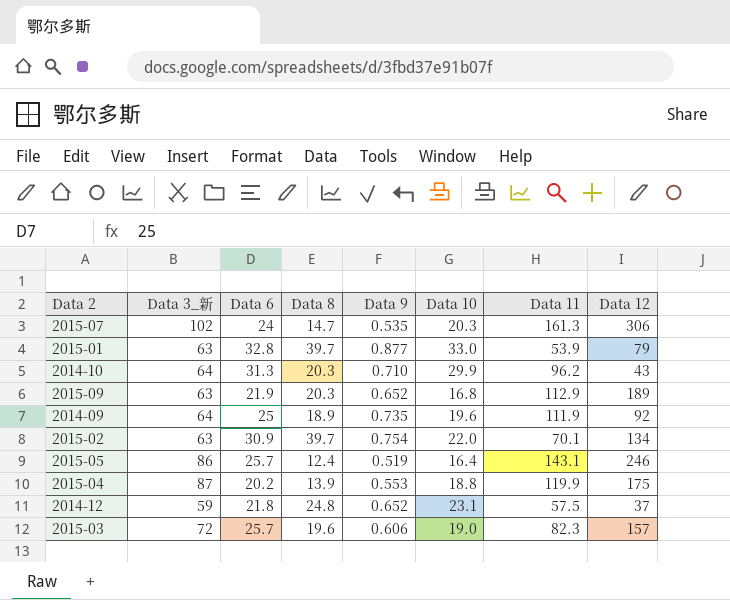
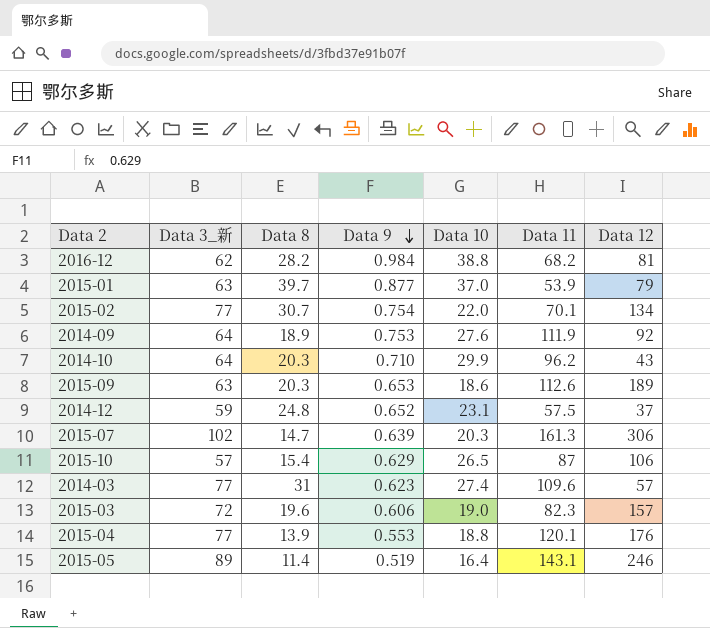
row order: none -> Data 9 descending
column Data 6 | position: 3 -> none
row 2016-12: none -> 62 | 28.2 | 0.984 | 38.8 | 68.2 | 81
2015-01 | Data 10: 33.0 -> 37.0
2015-02 | Data 3_新: 63 -> 77
2015-02 | Data 8: 39.7 -> 30.7
2014-09 | Data 9: 0.735 -> 0.753
2014-09 | Data 10: 19.6 -> 27.6
2015-09 | Data 9: 0.652 -> 0.653
2015-09 | Data 10: 16.8 -> 18.6
2015-09 | Data 11: 112.9 -> 112.6
2015-07 | Data 9: 0.535 -> 0.639
row 2015-10: none -> 57 | 15.4 | 0.629 | 26.5 | 87 | 106
row 2014-03: none -> 77 | 31 | 0.623 | 27.4 | 109.6 | 57
2015-04 | Data 3_新: 87 -> 77
2015-04 | Data 11: 119.9 -> 120.1
2015-04 | Data 12: 175 -> 176
2015-05 | Data 3_新: 86 -> 89
2015-05 | Data 8: 12.4 -> 11.4

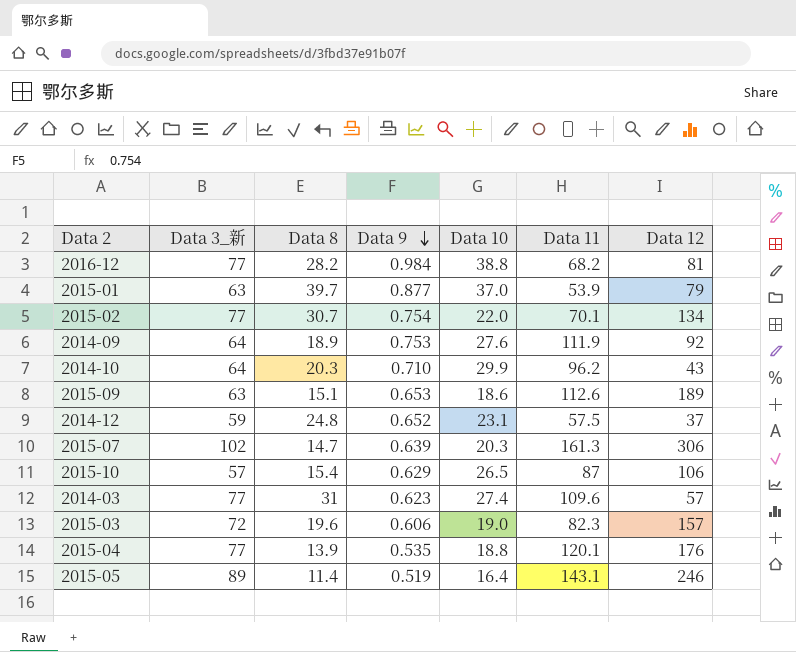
2016-12 | Data 3_新: 62 -> 77
2015-09 | Data 8: 20.3 -> 15.1
2015-04 | Data 9: 0.553 -> 0.535

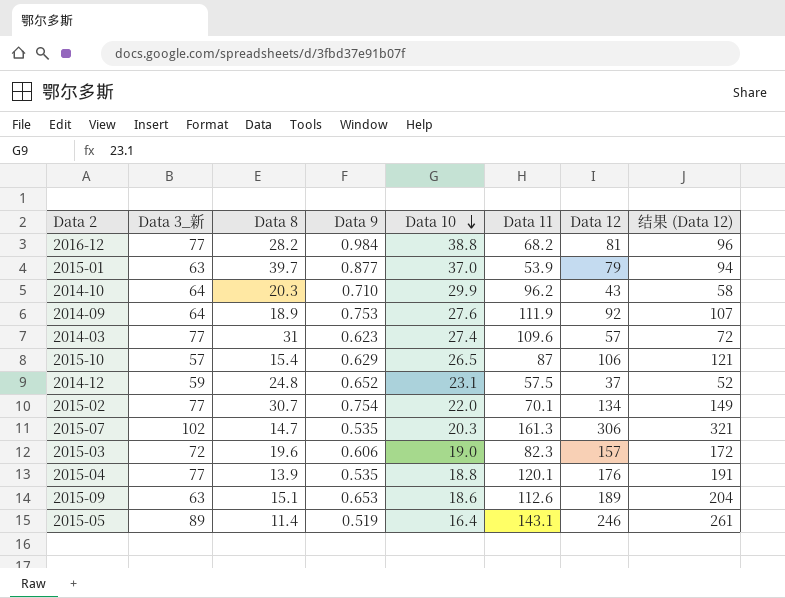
row order: Data 9 descending -> Data 10 descending
column 结果 (Data 12) | formula: none -> [Data 12] + 15
2015-07 | Data 9: 0.639 -> 0.535

